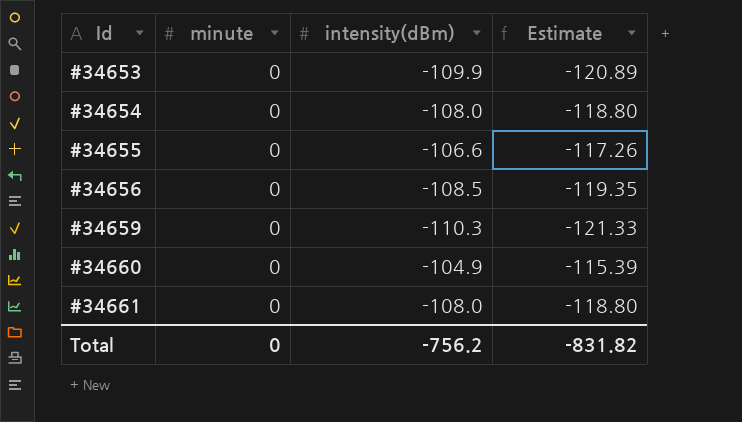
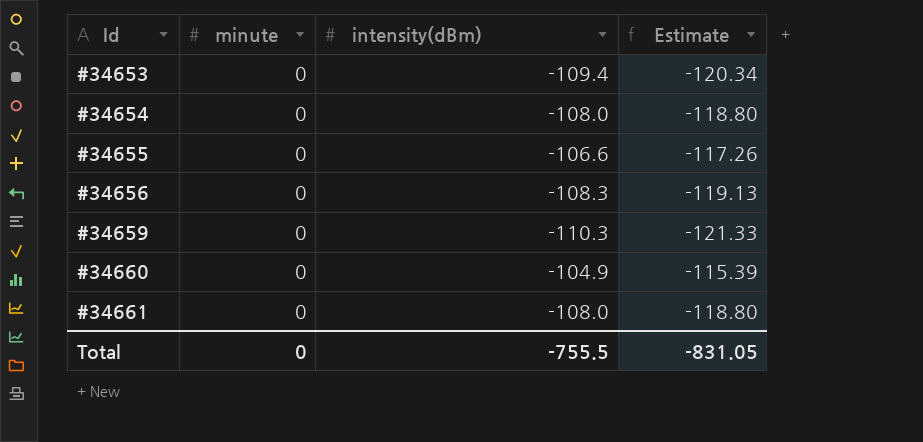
#34653 | intensity(dBm): -109.9 -> -109.4
#34653 | Estimate: -120.89 -> -120.34
#34656 | intensity(dBm): -108.5 -> -108.3
#34656 | Estimate: -119.35 -> -119.13
Total | intensity(dBm): -756.2 -> -755.5
Total | Estimate: -831.82 -> -831.05

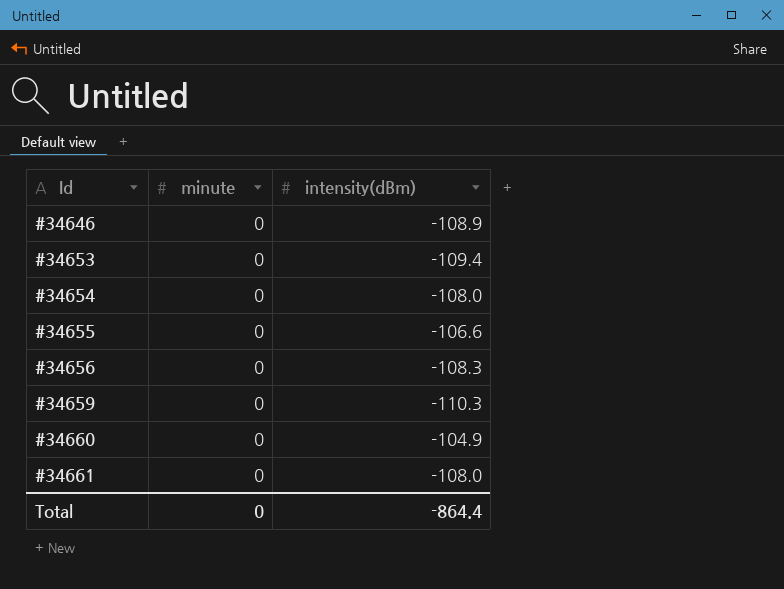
column Estimate | formula: [intensity(dBm)] * 1.1 -> none
row #34646: none -> 0 | -108.9
Total | intensity(dBm): -755.5 -> -864.4

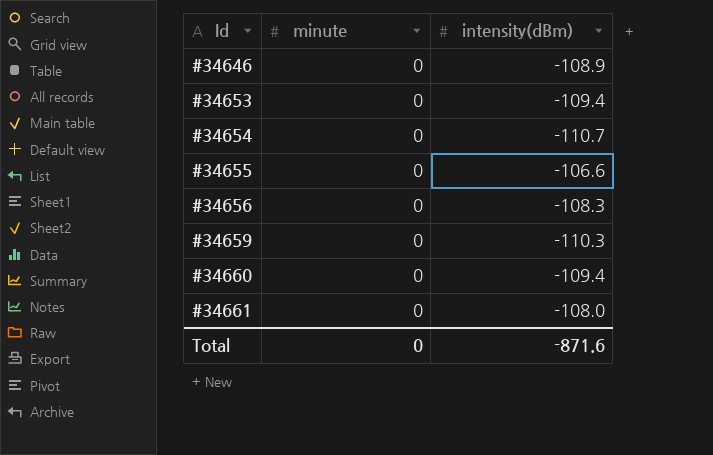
#34654 | intensity(dBm): -108.0 -> -110.7
#34660 | intensity(dBm): -104.9 -> -109.4
Total | intensity(dBm): -864.4 -> -871.6

